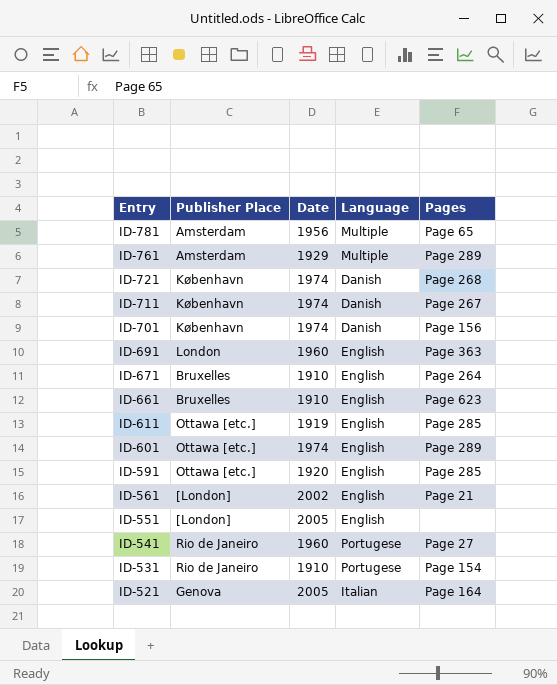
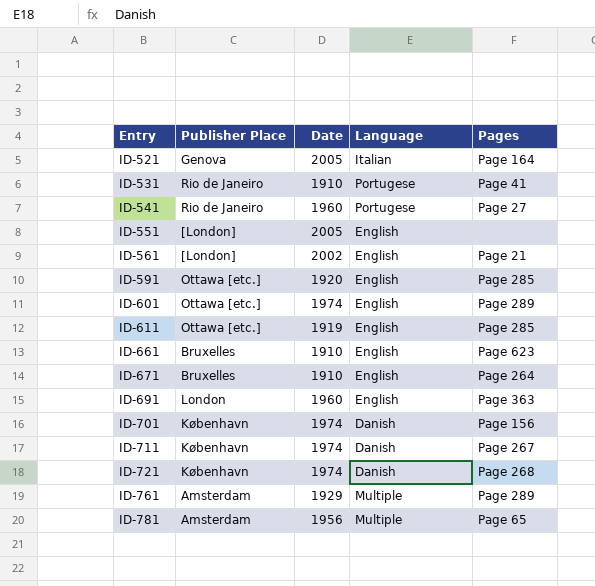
row order: Entry descending -> Entry ascending
ID-531 | Pages: Page 154 -> Page 41

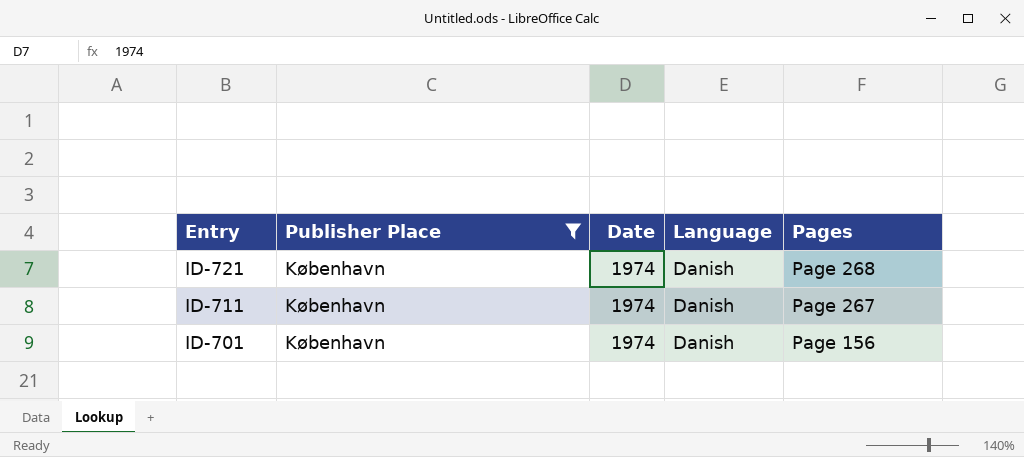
filter: none -> Publisher Place = København
row order: Entry ascending -> Entry descending

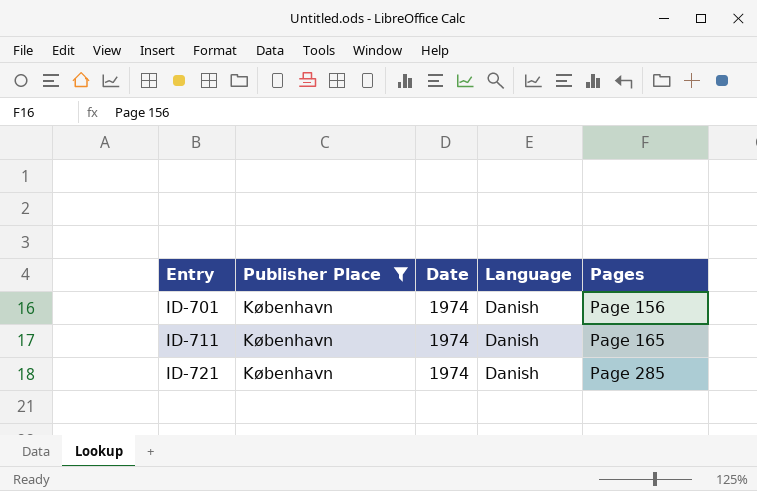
row order: Entry descending -> Entry ascending
ID-711 | Pages: Page 267 -> Page 165
ID-721 | Pages: Page 268 -> Page 285

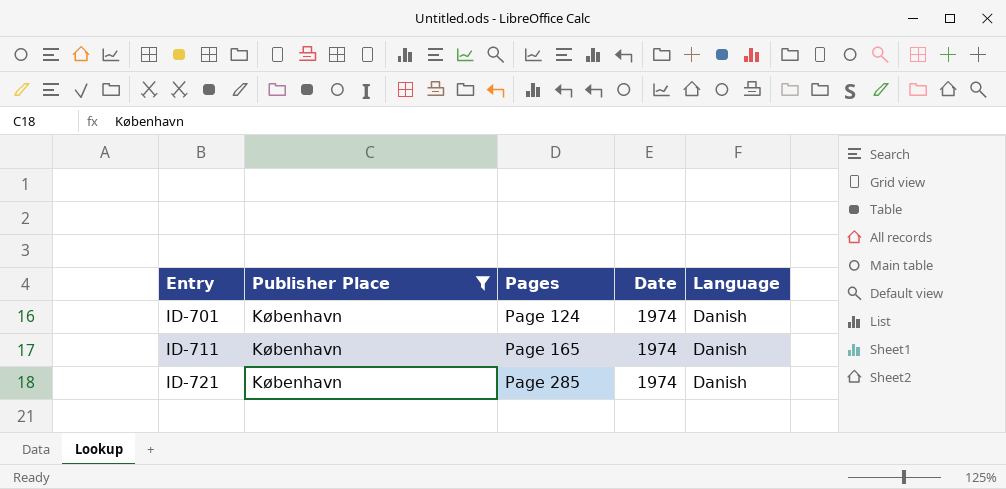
column Pages | position: 5 -> 3
ID-701 | Pages: Page 156 -> Page 124

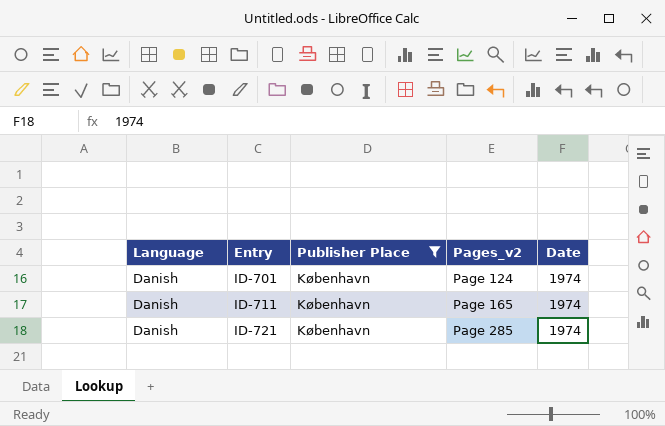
column Language | position: 5 -> 1
column name: Pages -> Pages_v2

